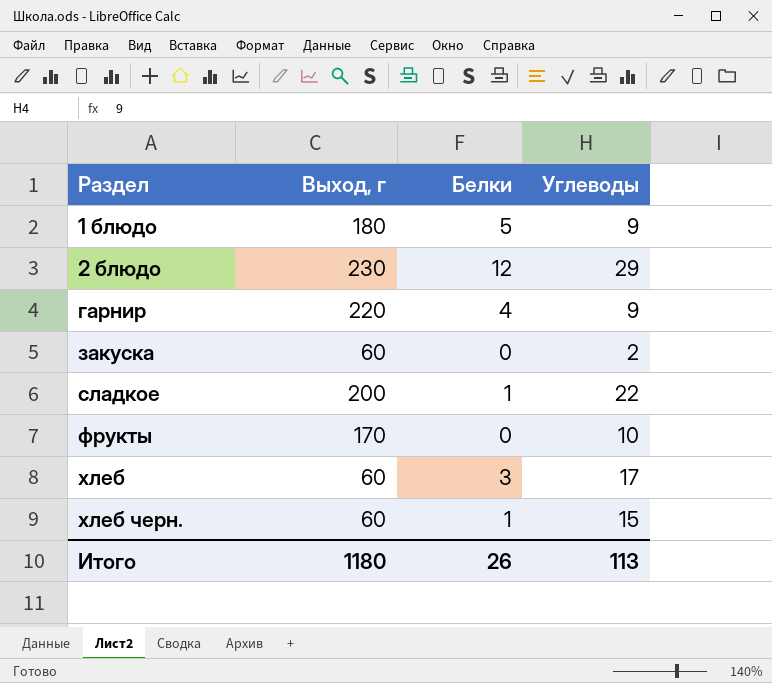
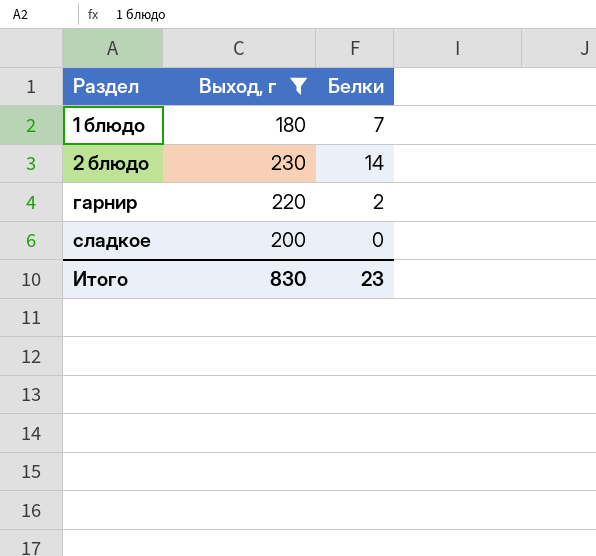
filter: none -> Выход, г >= 180
column Углеводы | position: 4 -> none
1 блюдо | Белки: 5 -> 7
2 блюдо | Белки: 12 -> 14
гарнир | Белки: 4 -> 2
сладкое | Белки: 1 -> 0
Итого | Выход, г: 1180 -> 830
Итого | Белки: 26 -> 23

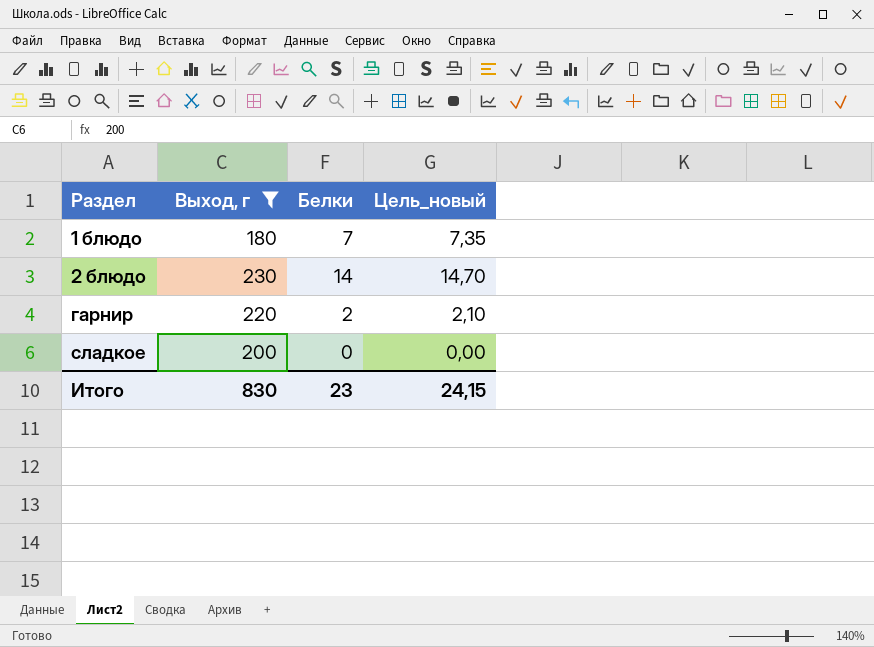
column Цель_новый | formula: none -> [Белки] * 1,05

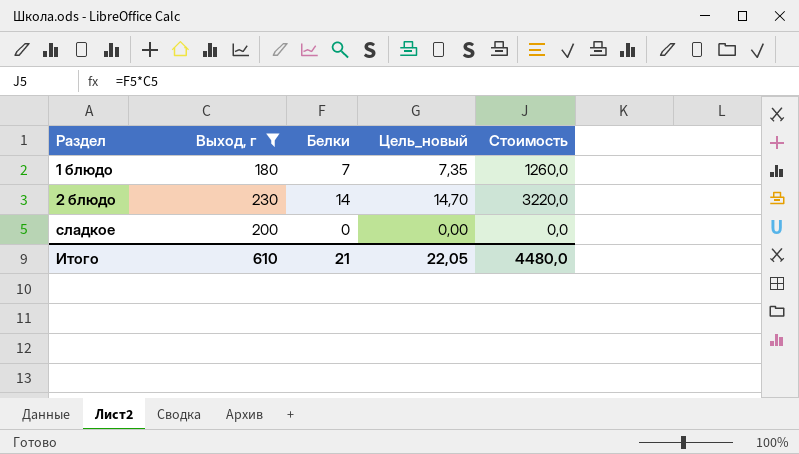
column Стоимость | formula: none -> [Выход, г] * [Белки]
row гарнир: 220 | 2 | 2,10 -> none
Итого | Выход, г: 830 -> 610
Итого | Белки: 23 -> 21
Итого | Цель_новый: 24,15 -> 22,05

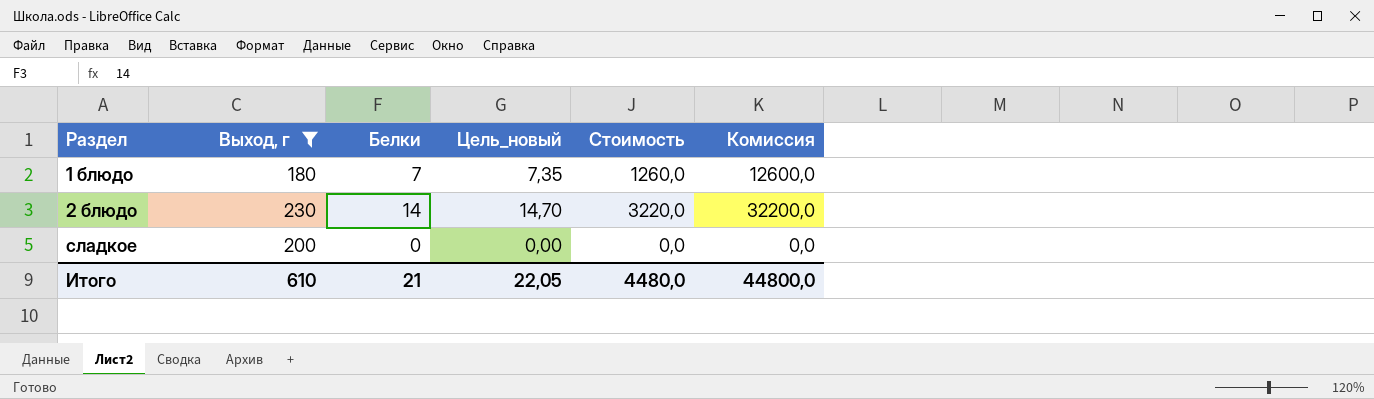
column Комиссия | formula: none -> [Стоимость] * 10

